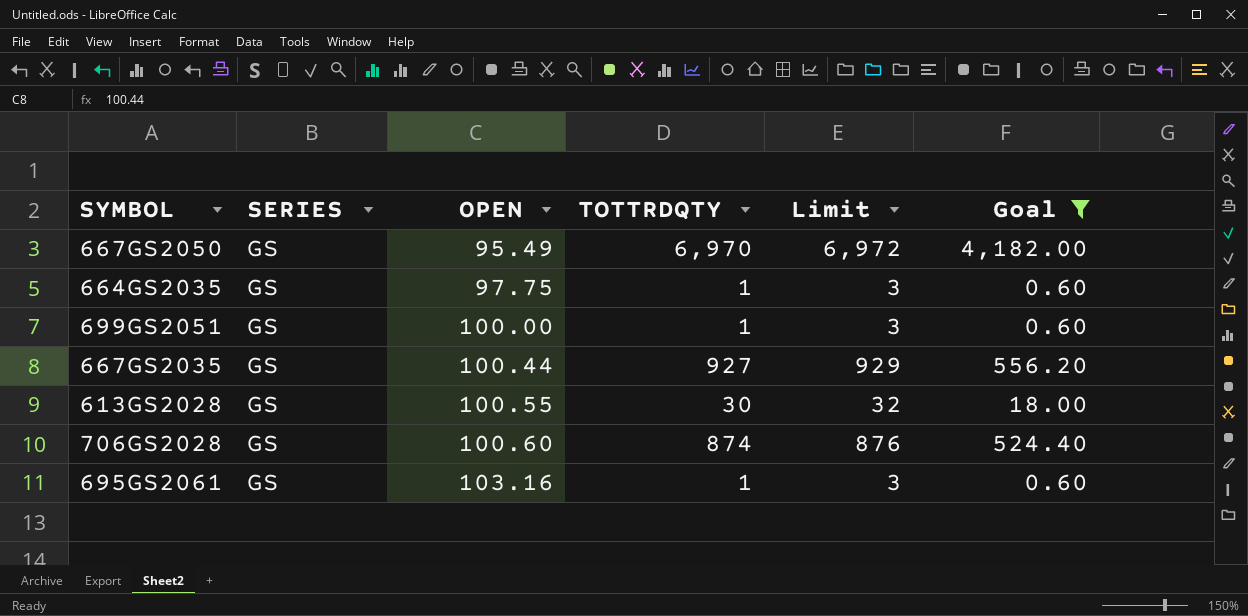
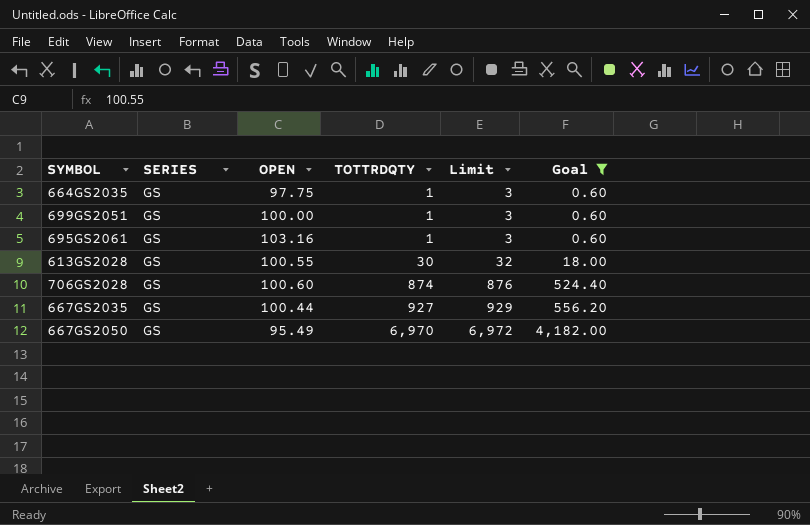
row order: OPEN ascending -> TOTTRDQTY ascending

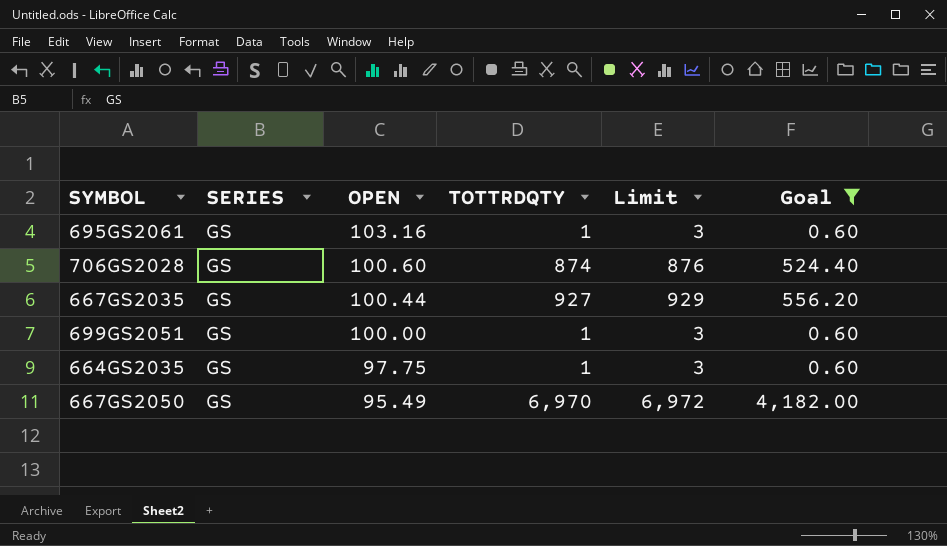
row order: TOTTRDQTY ascending -> OPEN descending
row 613GS2028: GS | 100.55 | 30 | 32 | 18.00 -> none

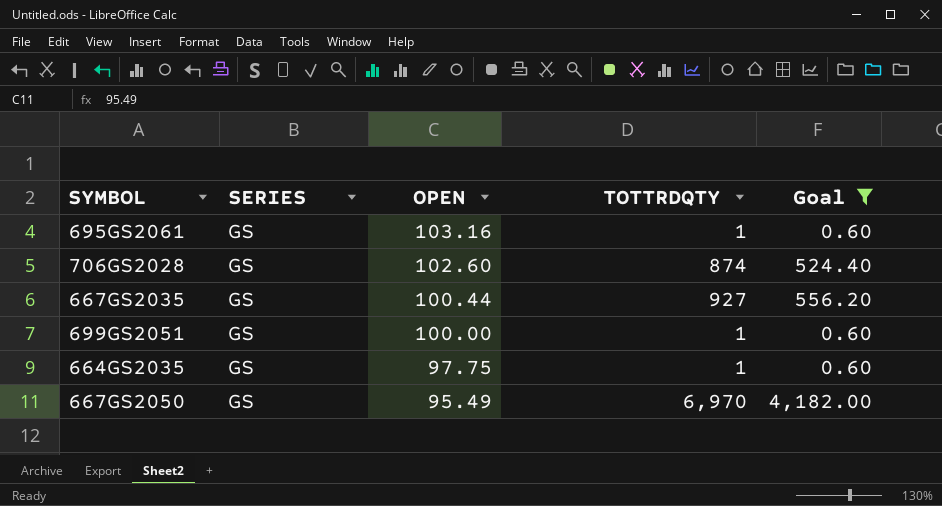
column Limit | formula: [TOTTRDQTY] + 2 -> none
706GS2028 | OPEN: 100.60 -> 102.60

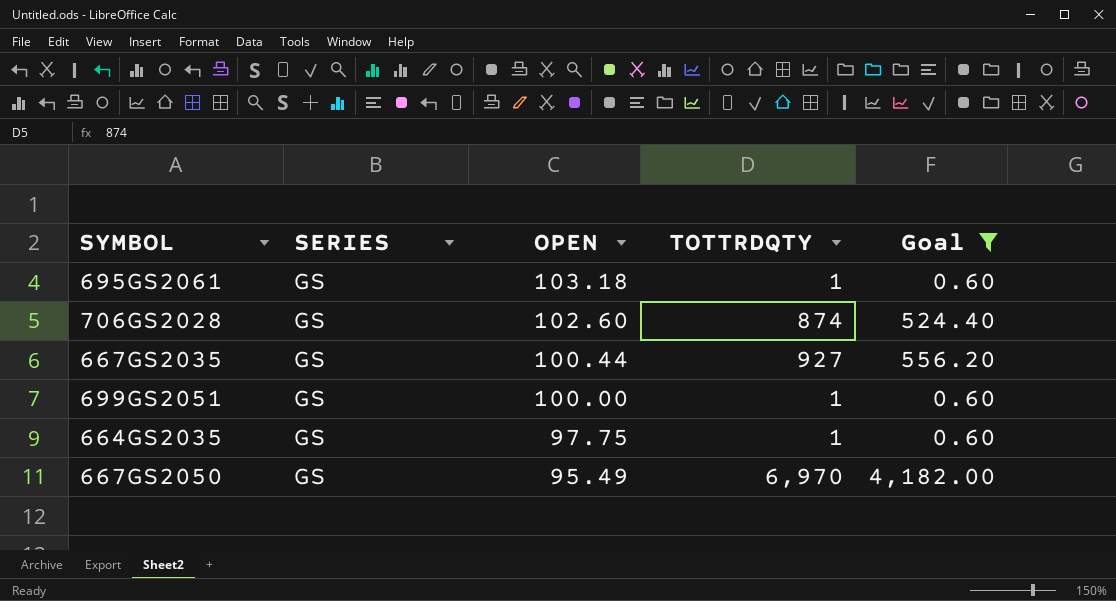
695GS2061 | OPEN: 103.16 -> 103.18

